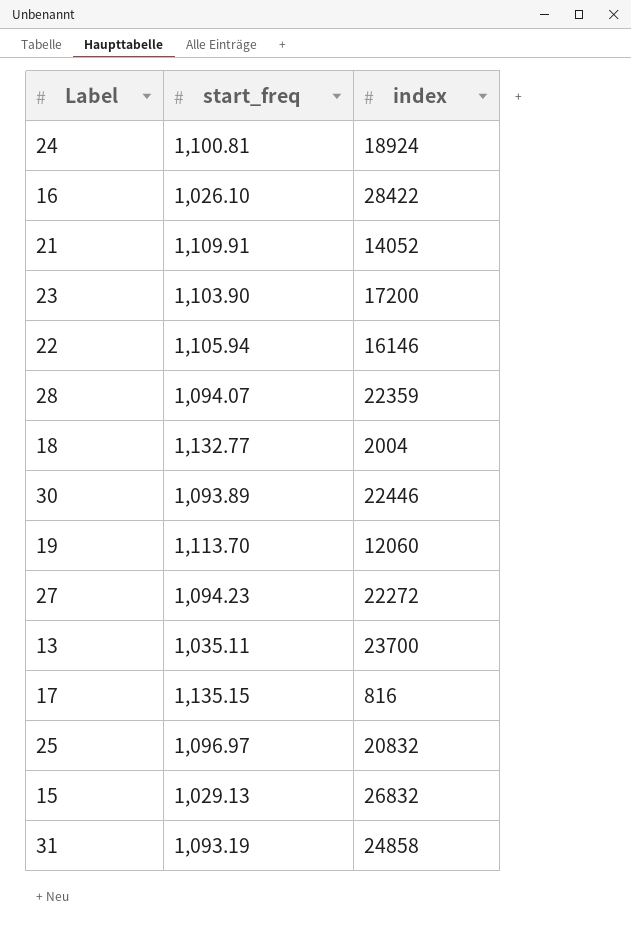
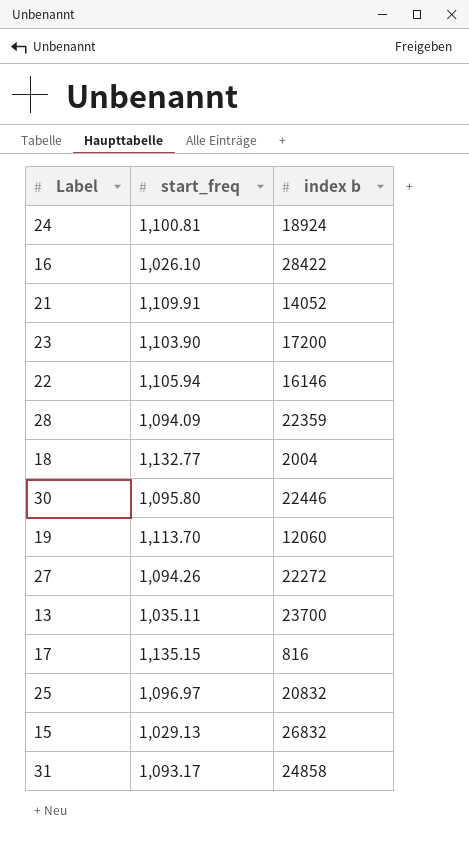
column name: index -> index b
28 | start_freq: 1,094.07 -> 1,094.09
30 | start_freq: 1,093.89 -> 1,095.80
27 | start_freq: 1,094.23 -> 1,094.26
31 | start_freq: 1,093.19 -> 1,093.17

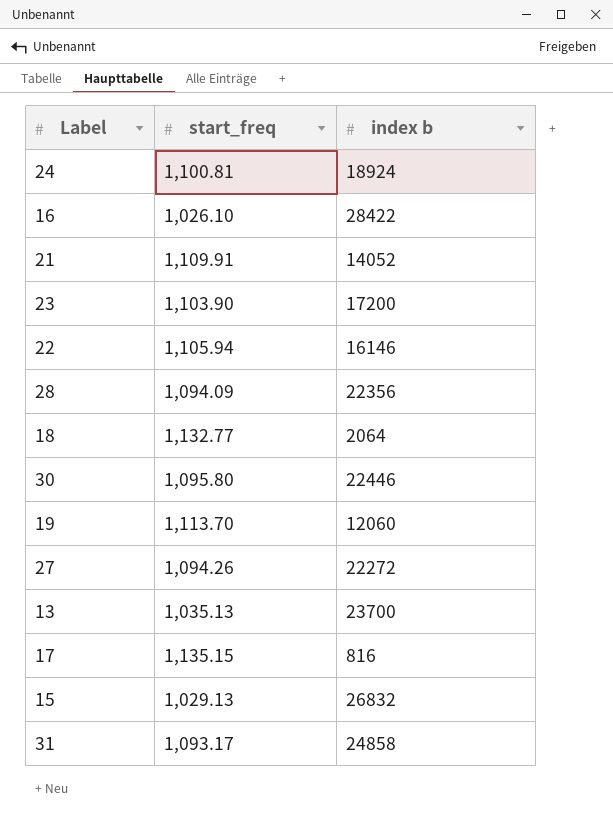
row 25: 1,096.97 | 20832 -> none
28 | index b: 22359 -> 22356
18 | index b: 2004 -> 2064
13 | start_freq: 1,035.11 -> 1,035.13

